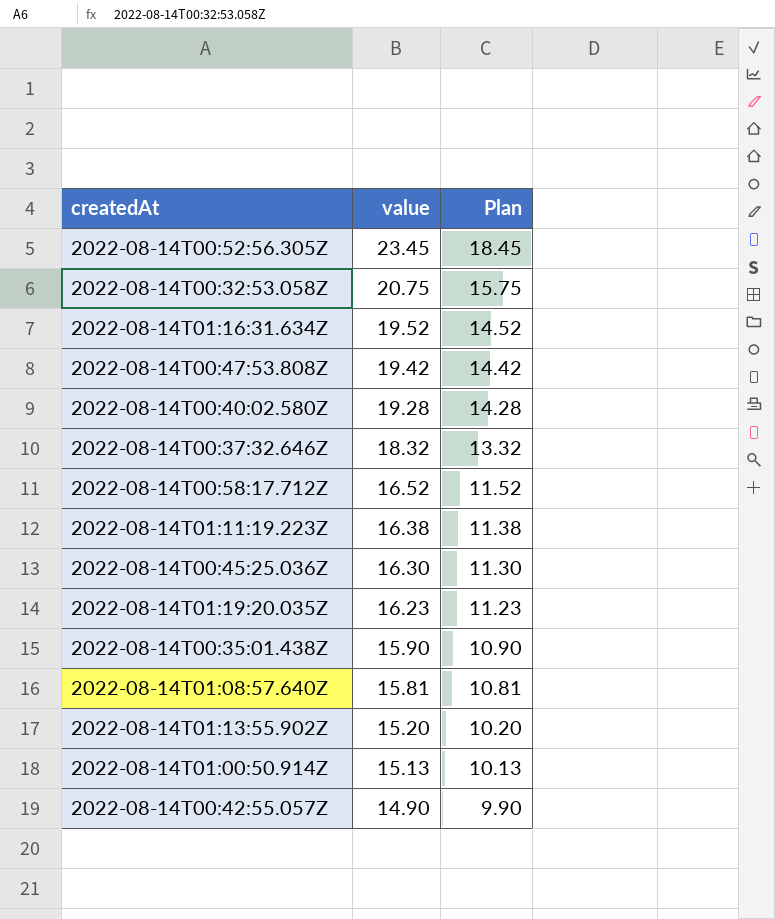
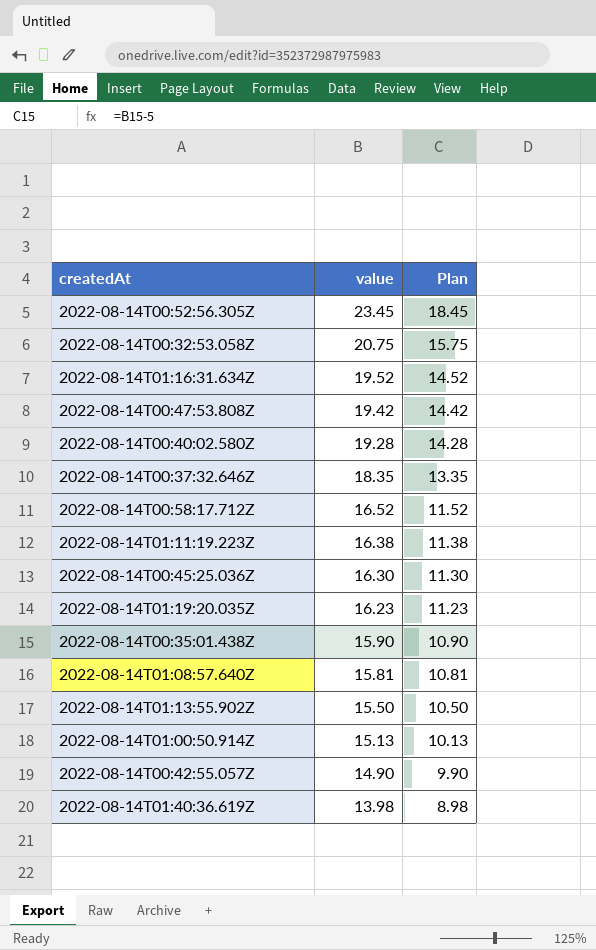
2022-08-14T00:37:32.646Z | value: 18.32 -> 18.35
2022-08-14T00:37:32.646Z | Plan: 13.32 -> 13.35
2022-08-14T01:13:55.902Z | value: 15.20 -> 15.50
2022-08-14T01:13:55.902Z | Plan: 10.20 -> 10.50
row 2022-08-14T01:40:36.619Z: none -> 13.98 | 8.98

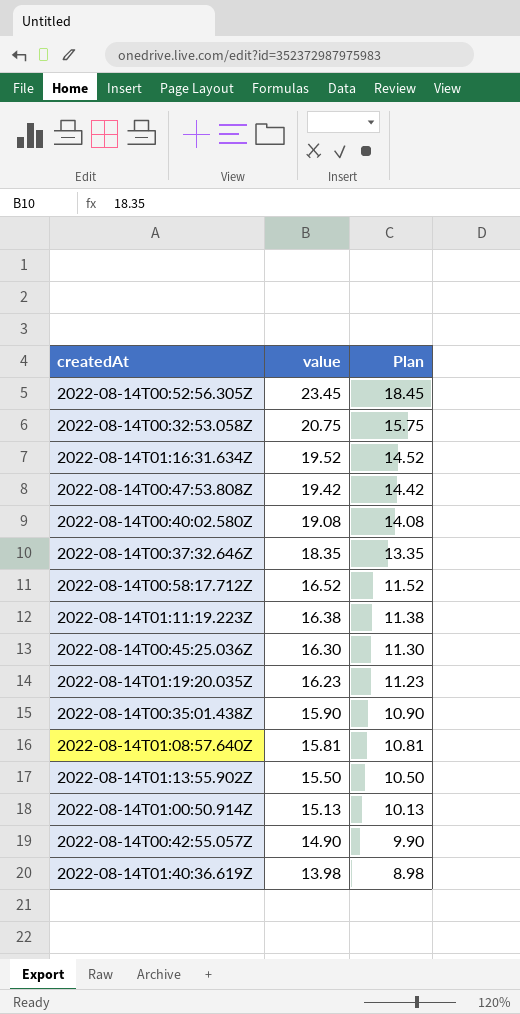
2022-08-14T00:40:02.580Z | value: 19.28 -> 19.08
2022-08-14T00:40:02.580Z | Plan: 14.28 -> 14.08

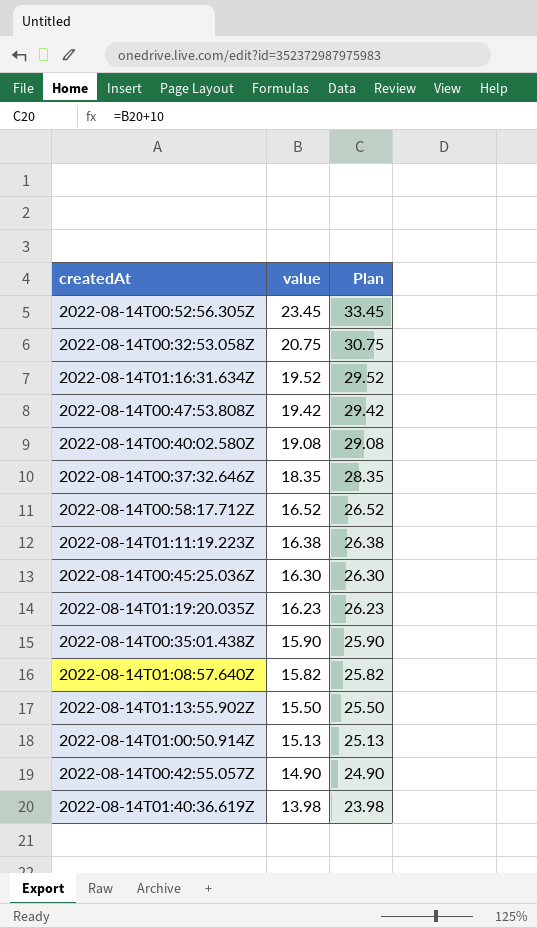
column Plan | formula: [value] - 5 -> [value] + 10
2022-08-14T01:08:57.640Z | value: 15.81 -> 15.82

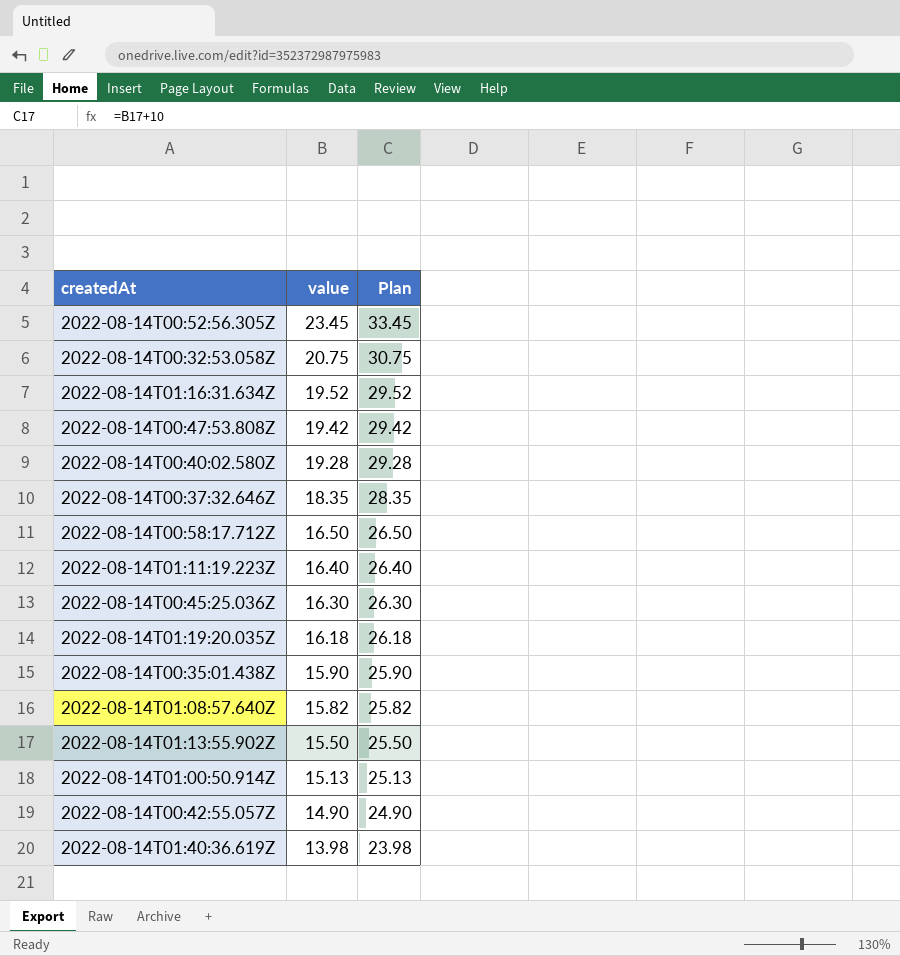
2022-08-14T00:40:02.580Z | value: 19.08 -> 19.28
2022-08-14T00:40:02.580Z | Plan: 29.08 -> 29.28
2022-08-14T00:58:17.712Z | value: 16.52 -> 16.50
2022-08-14T00:58:17.712Z | Plan: 26.52 -> 26.50
2022-08-14T01:11:19.223Z | value: 16.38 -> 16.40
2022-08-14T01:11:19.223Z | Plan: 26.38 -> 26.40
2022-08-14T01:19:20.035Z | value: 16.23 -> 16.18
2022-08-14T01:19:20.035Z | Plan: 26.23 -> 26.18

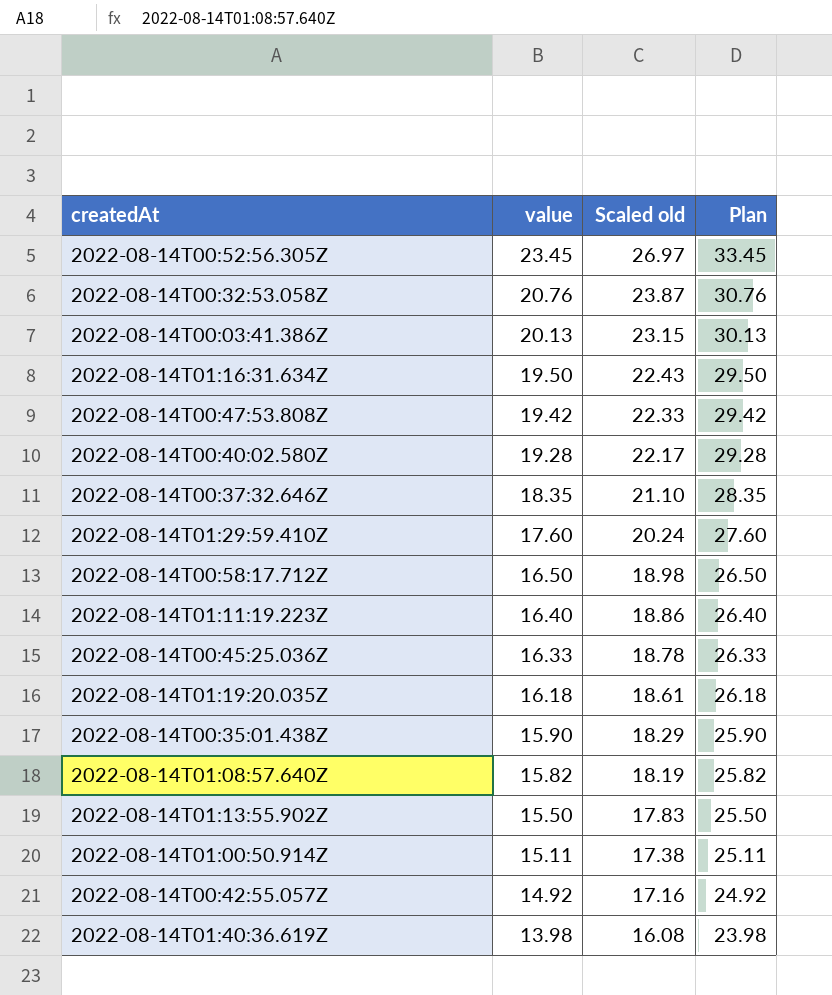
column Scaled old | formula: none -> [value] * 1.15
2022-08-14T00:32:53.058Z | value: 20.75 -> 20.76
2022-08-14T00:32:53.058Z | Plan: 30.75 -> 30.76
row 2022-08-14T00:03:41.386Z: none -> 20.13 | 23.15 | 30.13
2022-08-14T01:16:31.634Z | value: 19.52 -> 19.50
2022-08-14T01:16:31.634Z | Plan: 29.52 -> 29.50
row 2022-08-14T01:29:59.410Z: none -> 17.60 | 20.24 | 27.60
2022-08-14T00:45:25.036Z | value: 16.30 -> 16.33
2022-08-14T00:45:25.036Z | Plan: 26.30 -> 26.33
2022-08-14T01:00:50.914Z | value: 15.13 -> 15.11
2022-08-14T01:00:50.914Z | Plan: 25.13 -> 25.11
2022-08-14T00:42:55.057Z | value: 14.90 -> 14.92
2022-08-14T00:42:55.057Z | Plan: 24.90 -> 24.92

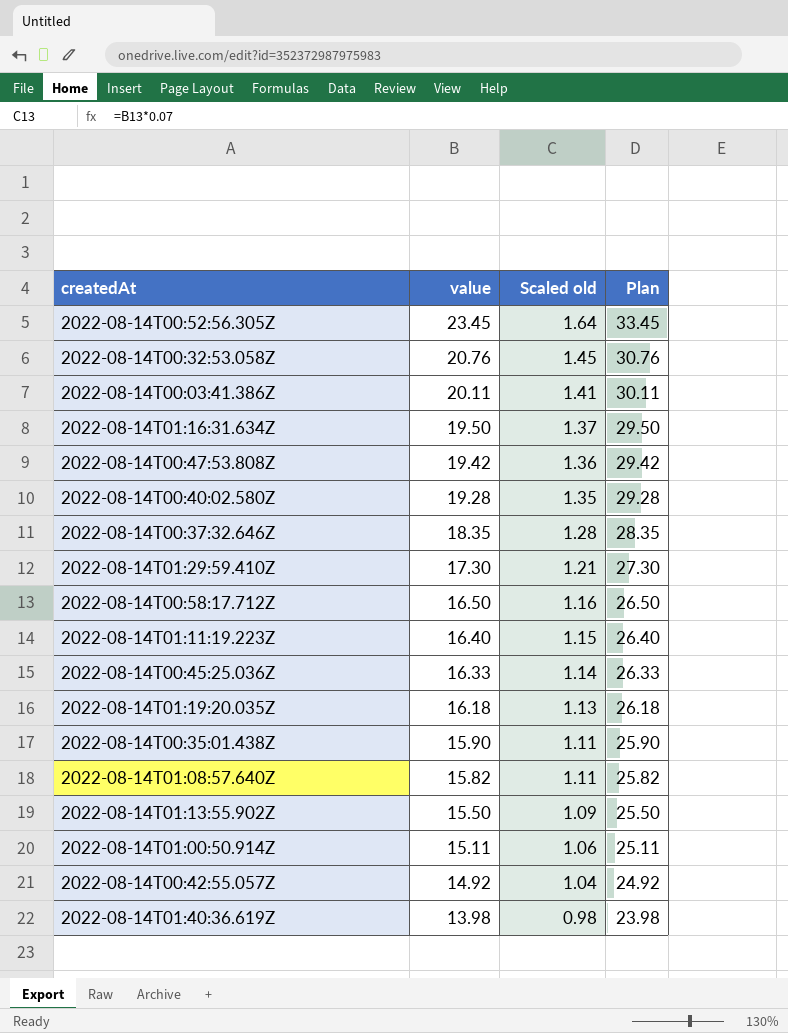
column Scaled old | formula: [value] * 1.15 -> [value] * 0.07
2022-08-14T00:03:41.386Z | value: 20.13 -> 20.11
2022-08-14T00:03:41.386Z | Plan: 30.13 -> 30.11
2022-08-14T01:29:59.410Z | value: 17.60 -> 17.30
2022-08-14T01:29:59.410Z | Plan: 27.60 -> 27.30

